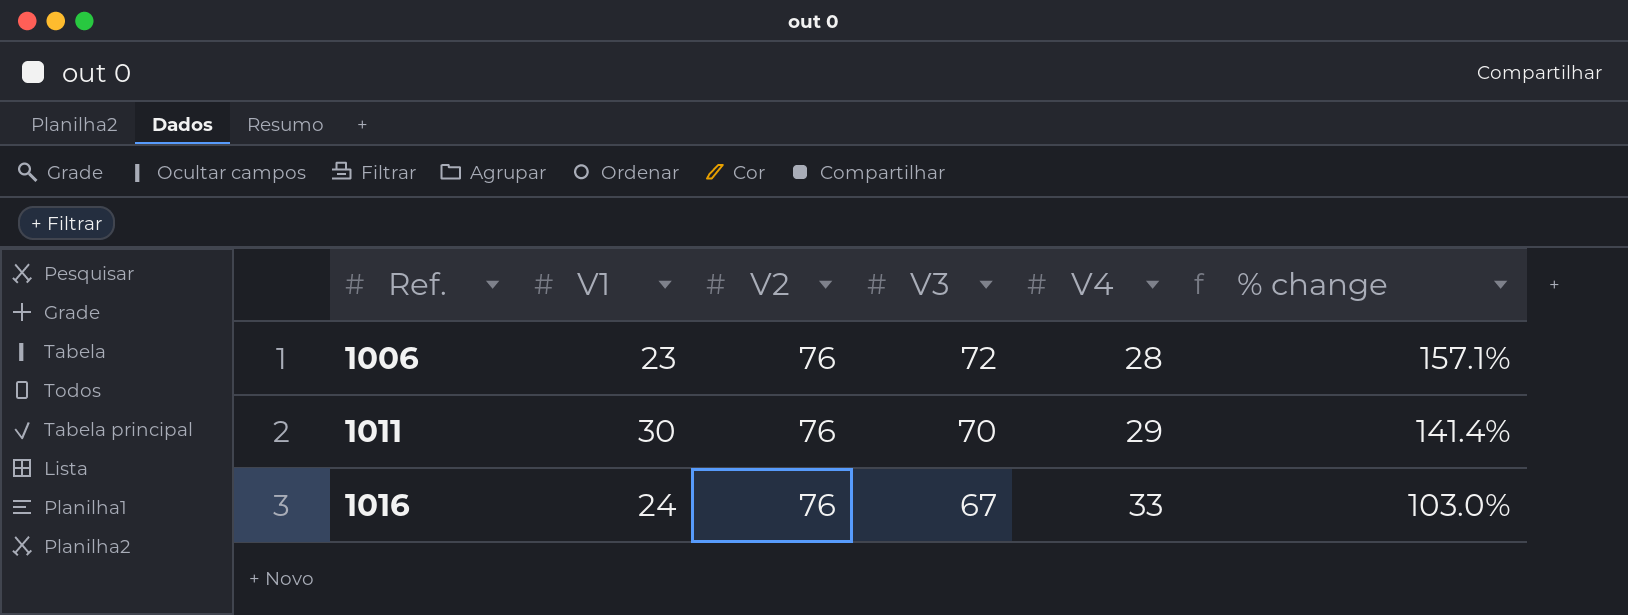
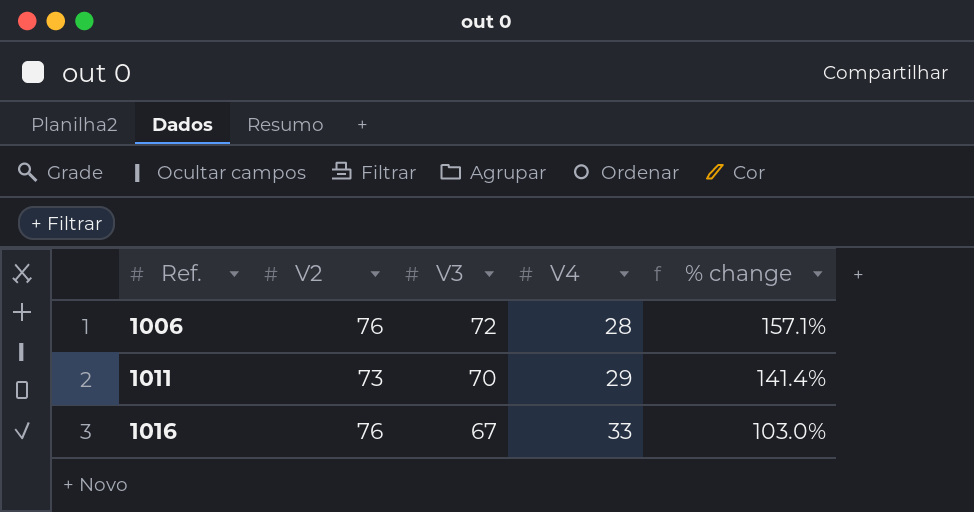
column V1 | position: 2 -> none
1011 | V2: 76 -> 73

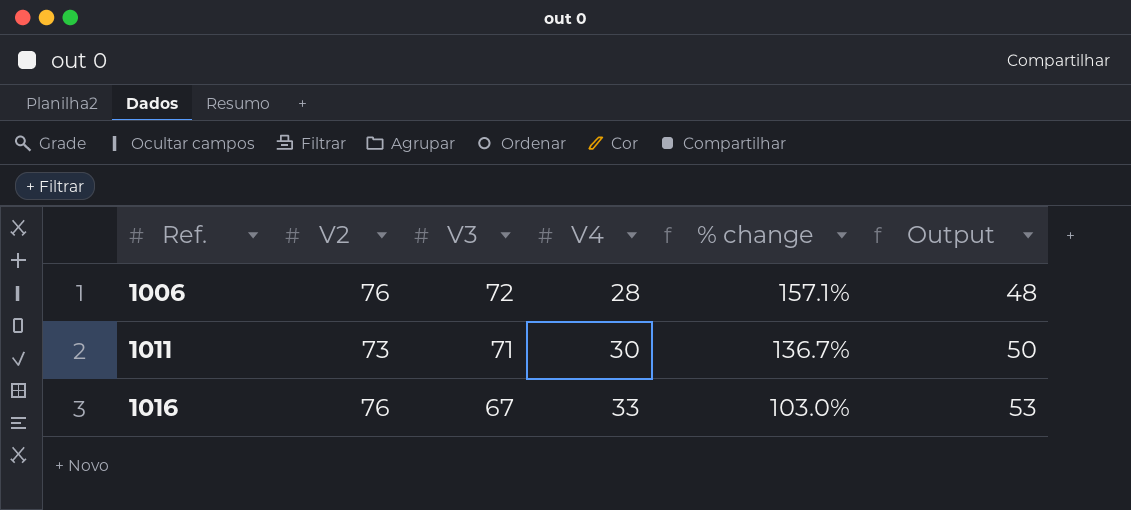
column Output | formula: none -> [V4] + 20
1011 | V3: 70 -> 71
1011 | V4: 29 -> 30
1011 | % change: 141.4% -> 136.7%

